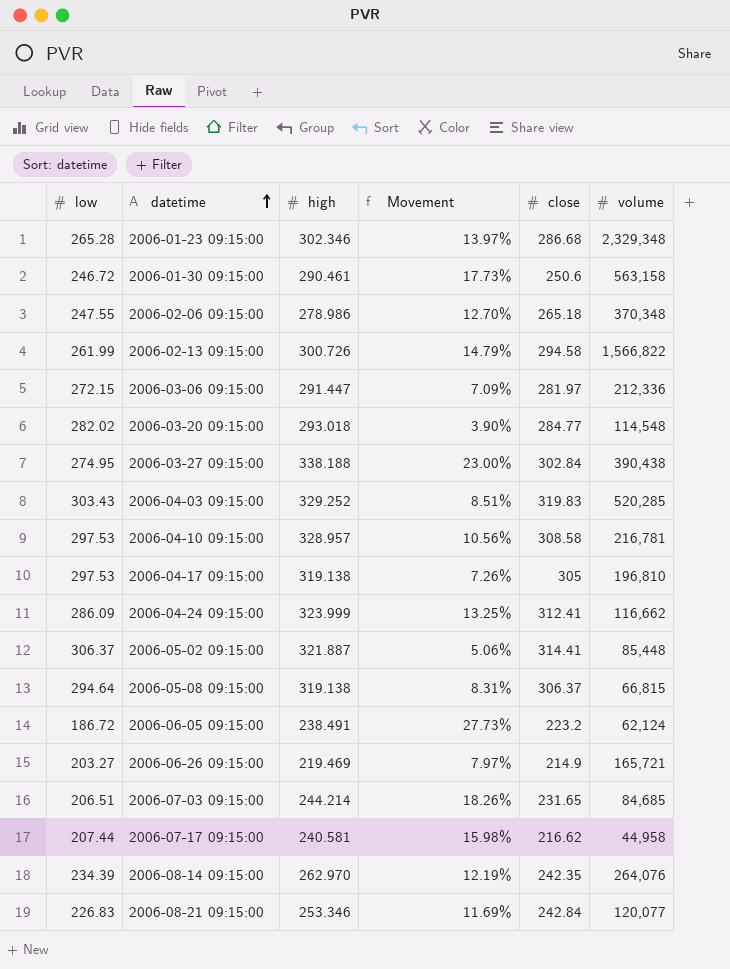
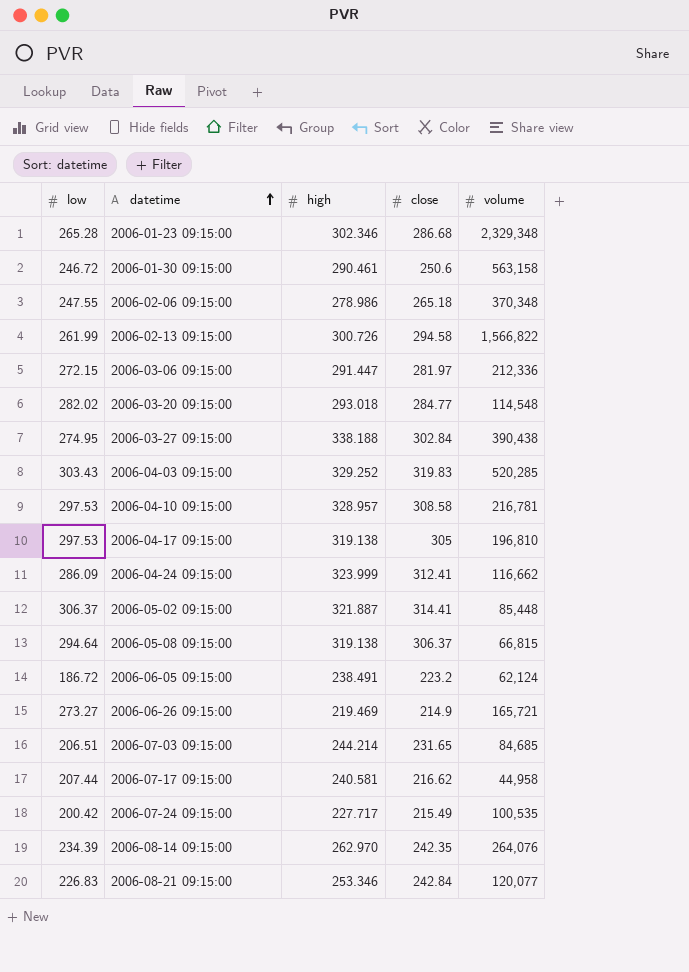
column Movement | formula: ([high] - [low]) / [low] -> none
2006-06-26 09:15:00 | low: 203.27 -> 273.27
row 2006-07-24 09:15:00: none -> 200.42 | 227.717 | 215.49 | 100,535

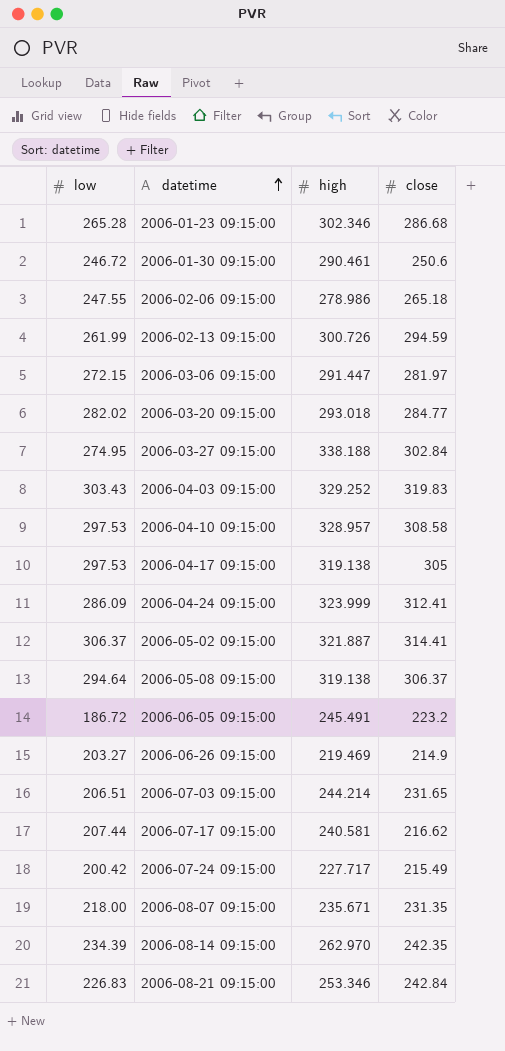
column volume | position: 5 -> none
2006-02-13 09:15:00 | close: 294.58 -> 294.59
2006-06-05 09:15:00 | high: 238.491 -> 245.491
2006-06-26 09:15:00 | low: 273.27 -> 203.27
row 2006-08-07 09:15:00: none -> 218.00 | 235.671 | 231.35

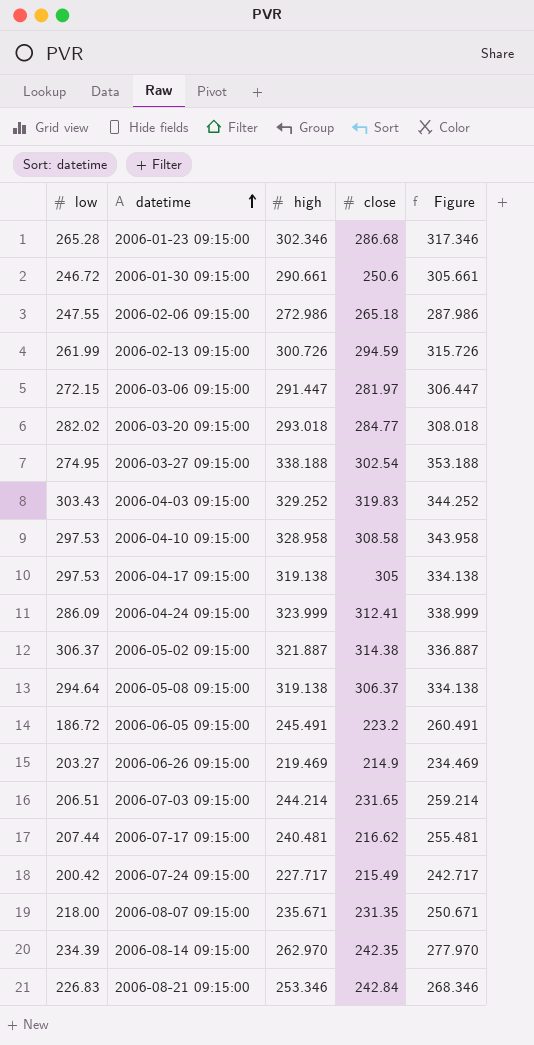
column Figure | formula: none -> [high] + 15
2006-01-30 09:15:00 | high: 290.461 -> 290.661
2006-02-06 09:15:00 | high: 278.986 -> 272.986
2006-03-27 09:15:00 | close: 302.84 -> 302.54
2006-04-10 09:15:00 | high: 328.957 -> 328.958
2006-05-02 09:15:00 | close: 314.41 -> 314.38
2006-07-17 09:15:00 | high: 240.581 -> 240.481

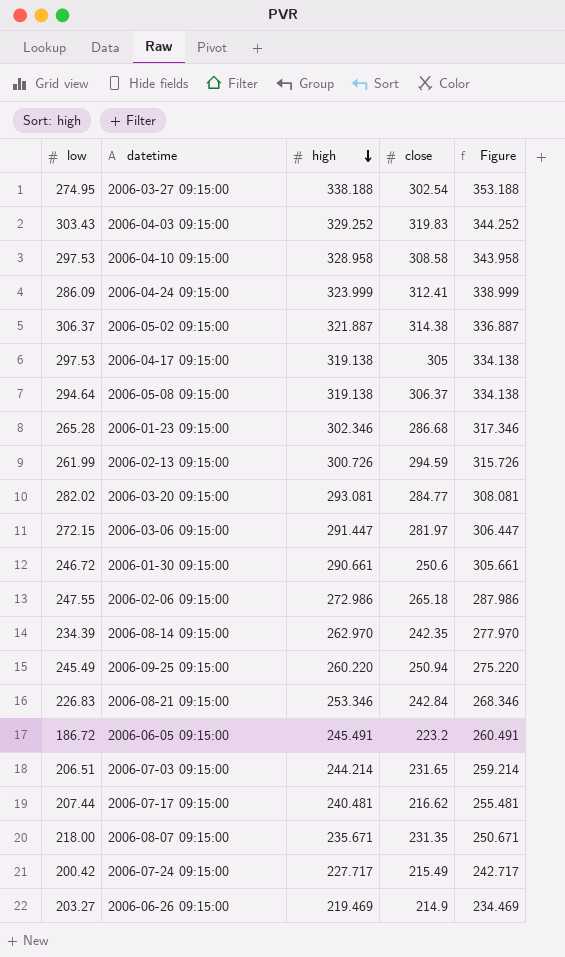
row order: datetime ascending -> high descending
2006-03-20 09:15:00 | high: 293.018 -> 293.081
2006-03-20 09:15:00 | Figure: 308.018 -> 308.081
row 2006-09-25 09:15:00: none -> 245.49 | 260.220 | 250.94 | 275.220

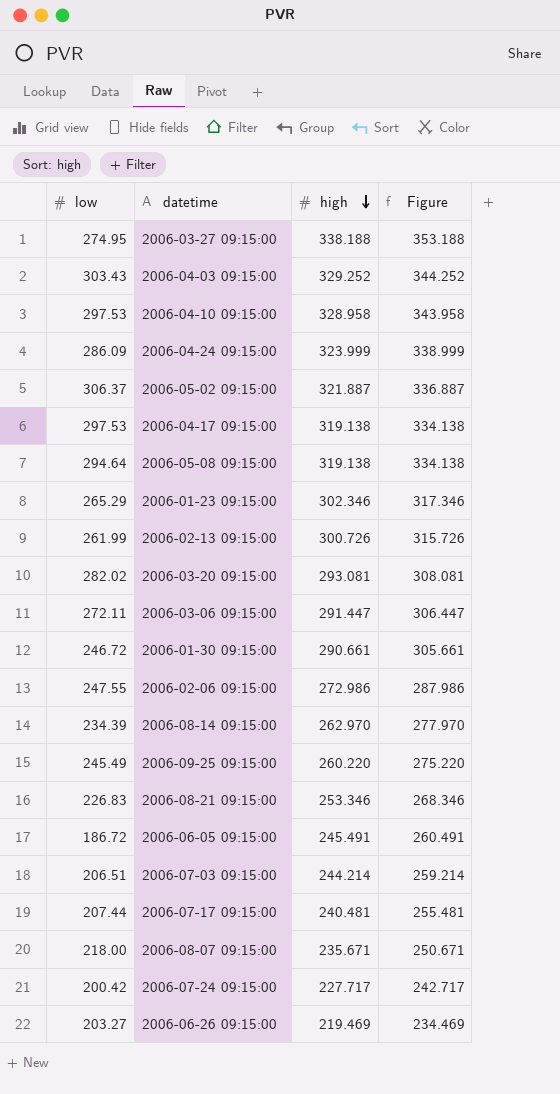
column close | position: 4 -> none
2006-01-23 09:15:00 | low: 265.28 -> 265.29
2006-03-06 09:15:00 | low: 272.15 -> 272.11

